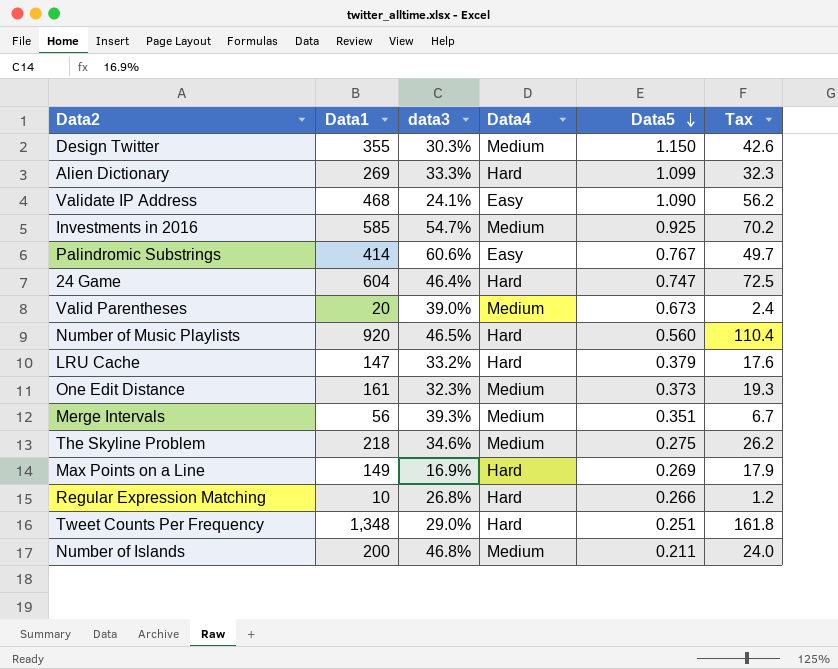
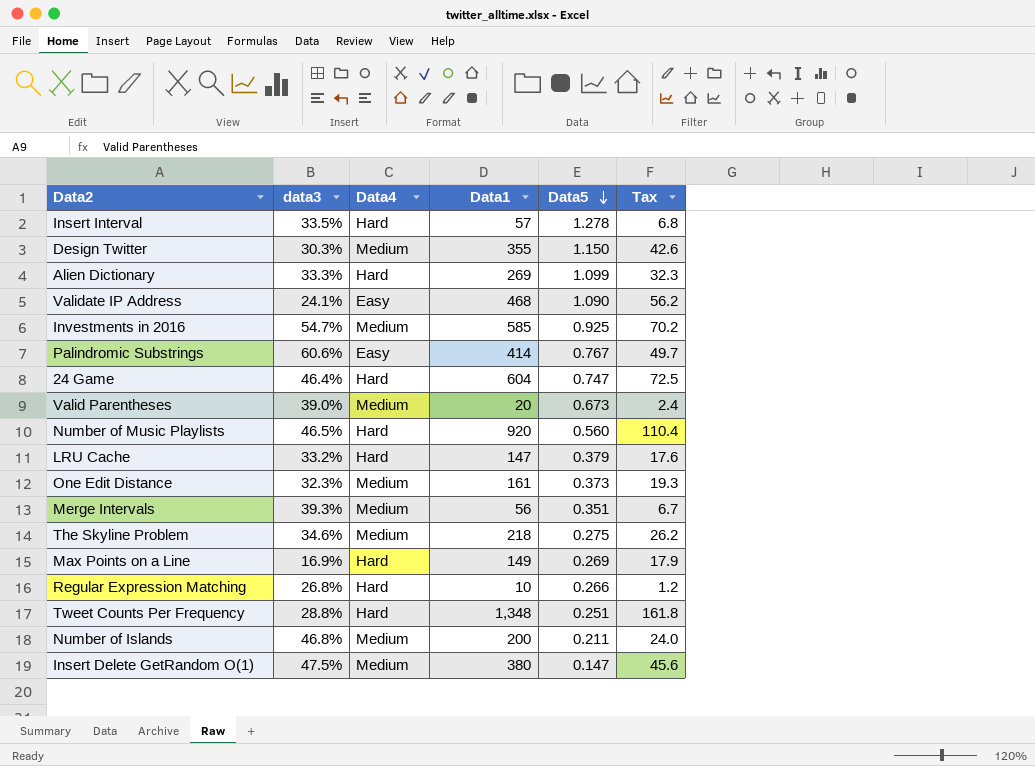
column Data1 | position: 2 -> 4
row Insert Interval: none -> 33.5% | Hard | 57 | 1.278 | 6.8
Tweet Counts Per Frequency | data3: 29.0% -> 28.8%
row Insert Delete GetRandom O(1): none -> 47.5% | Medium | 380 | 0.147 | 45.6

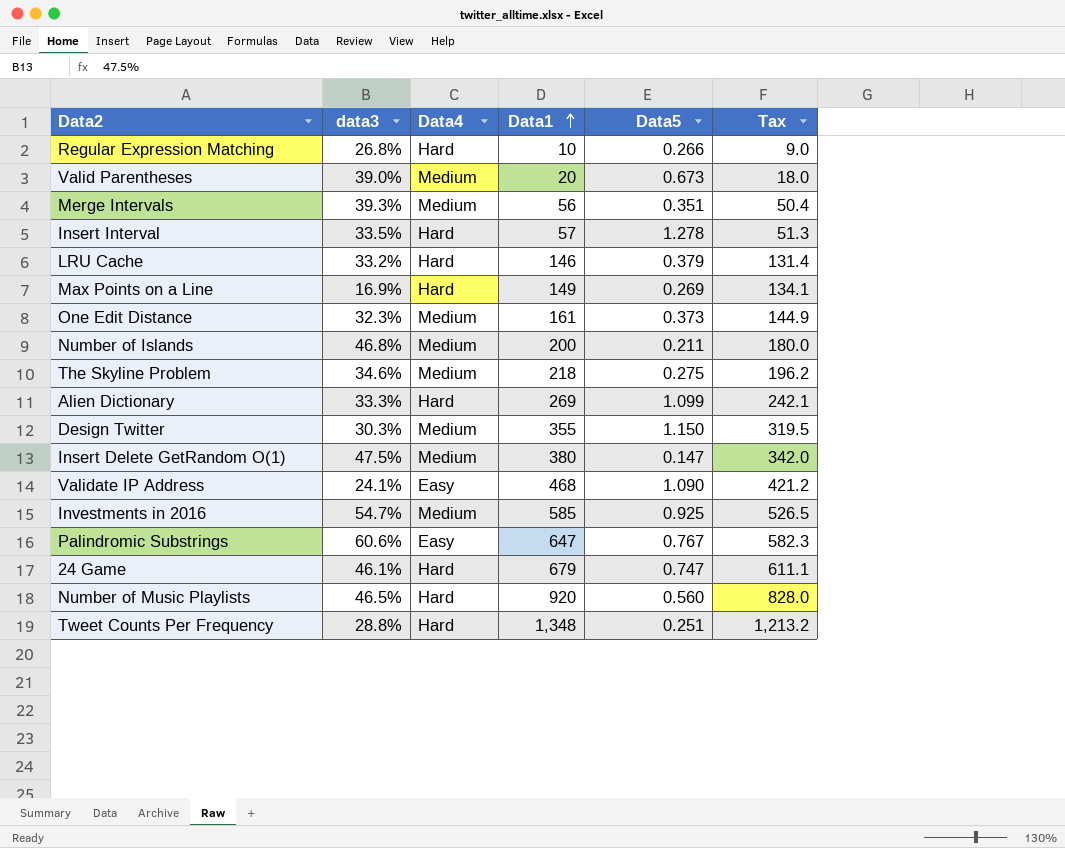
row order: Data5 descending -> Data1 ascending
column Tax | formula: [Data1] * 0.12 -> [Data1] * 0.9
LRU Cache | Data1: 147 -> 146
Palindromic Substrings | Data1: 414 -> 647
24 Game | data3: 46.4% -> 46.1%
24 Game | Data1: 604 -> 679

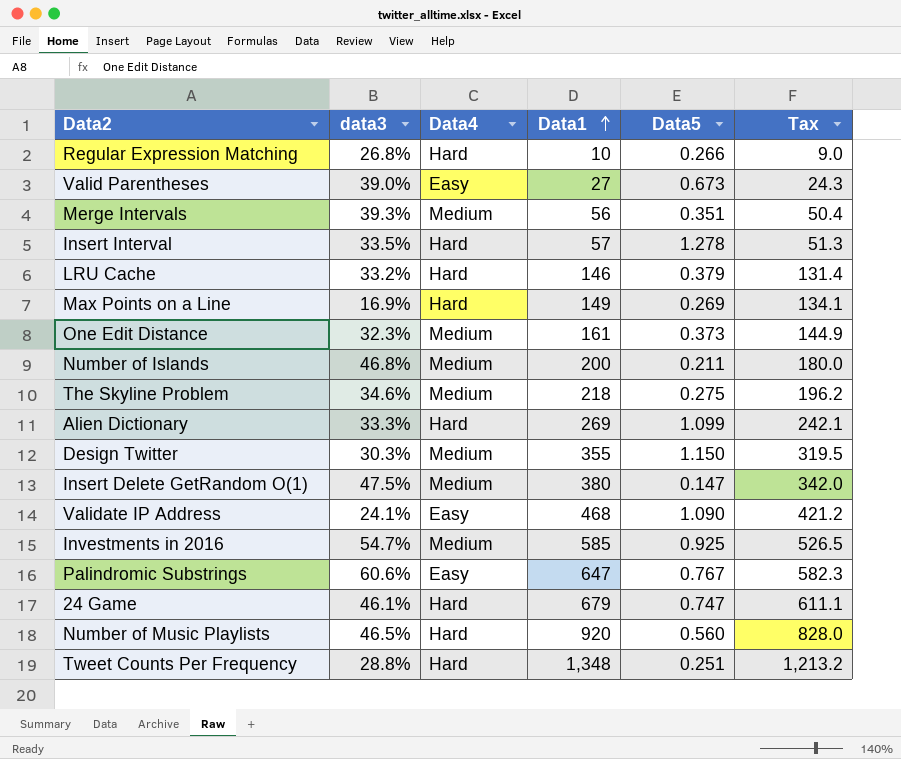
Valid Parentheses | Data4: Medium -> Easy
Valid Parentheses | Data1: 20 -> 27
Valid Parentheses | Tax: 18.0 -> 24.3

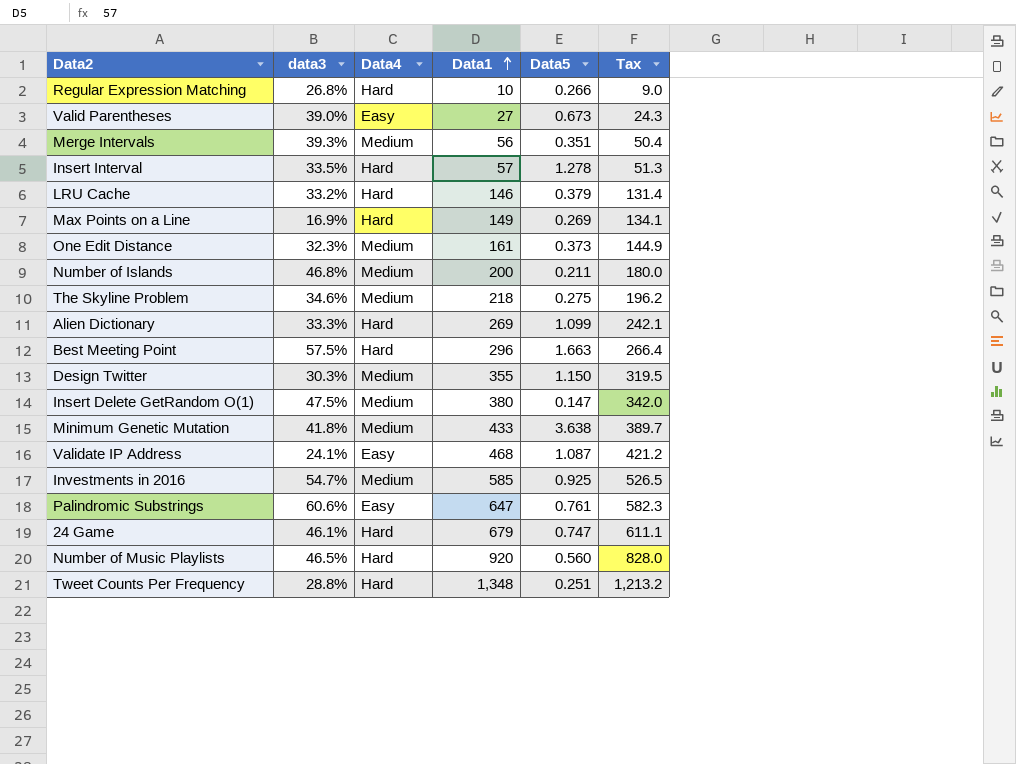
row Best Meeting Point: none -> 57.5% | Hard | 296 | 1.663 | 266.4
row Minimum Genetic Mutation: none -> 41.8% | Medium | 433 | 3.638 | 389.7
Validate IP Address | Data5: 1.090 -> 1.087
Palindromic Substrings | Data5: 0.767 -> 0.761

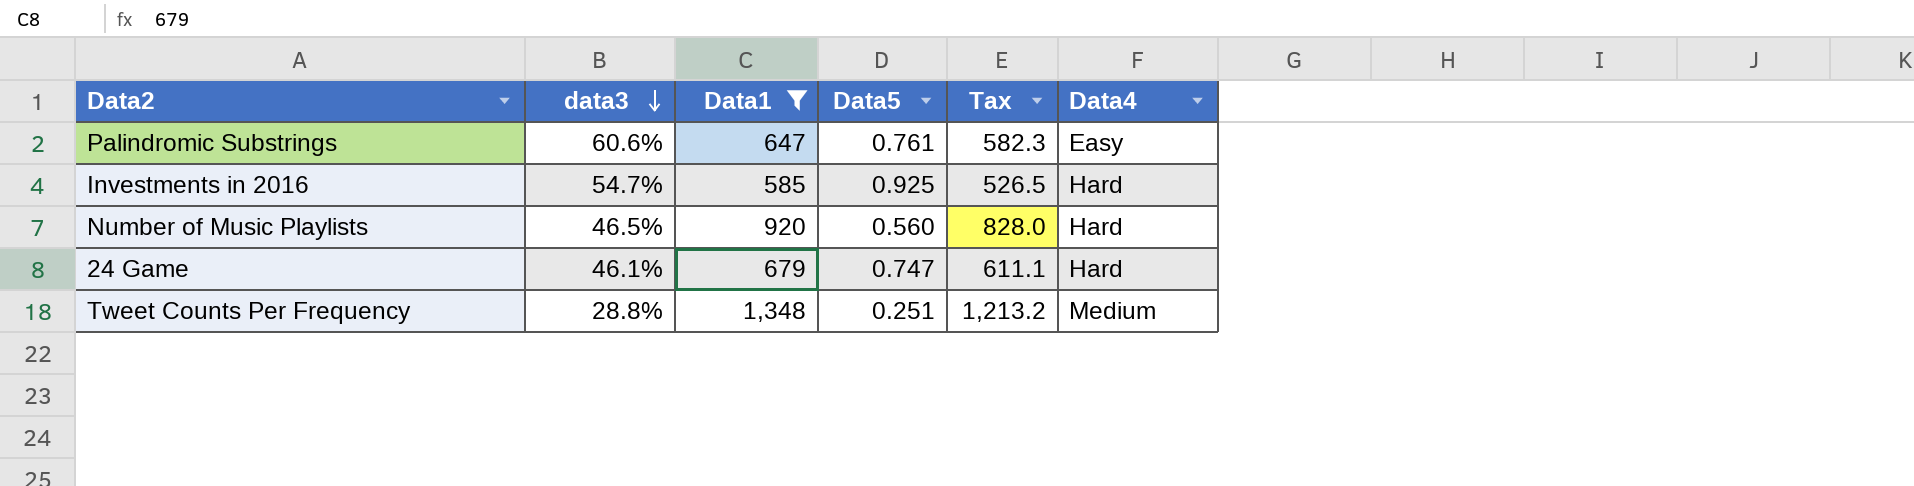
filter: none -> Data1 >= 585
row order: Data1 ascending -> data3 descending
column Data4 | position: 3 -> 6
Investments in 2016 | Data4: Medium -> Hard
Tweet Counts Per Frequency | Data4: Hard -> Medium

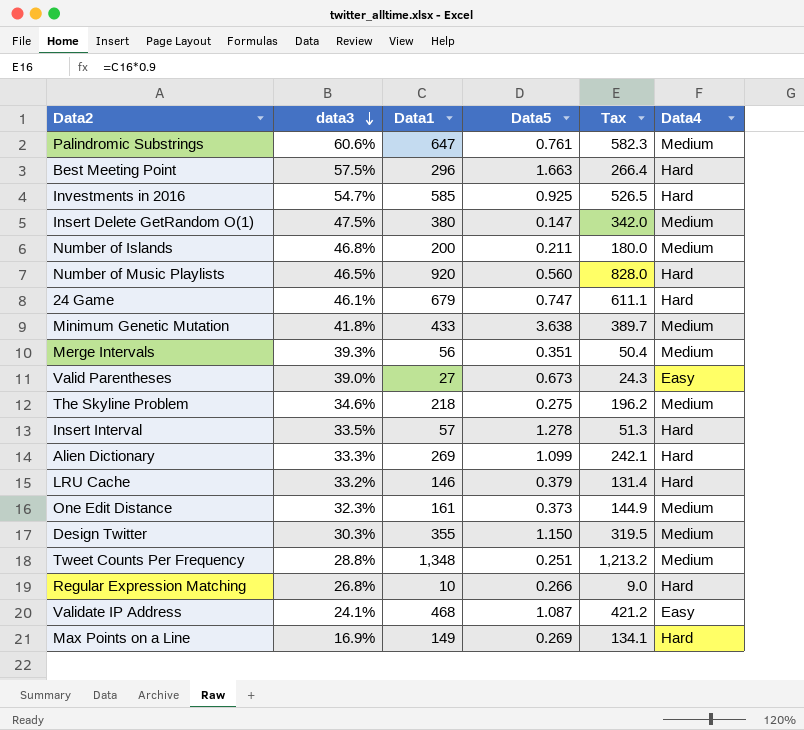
filter: Data1 >= 585 -> none
Palindromic Substrings | Data4: Easy -> Medium

